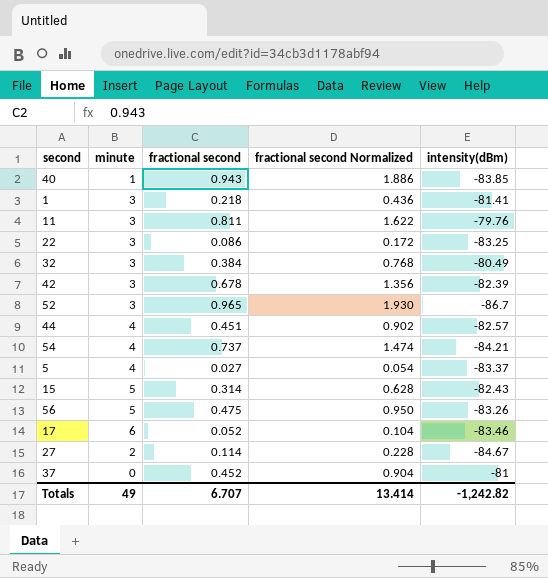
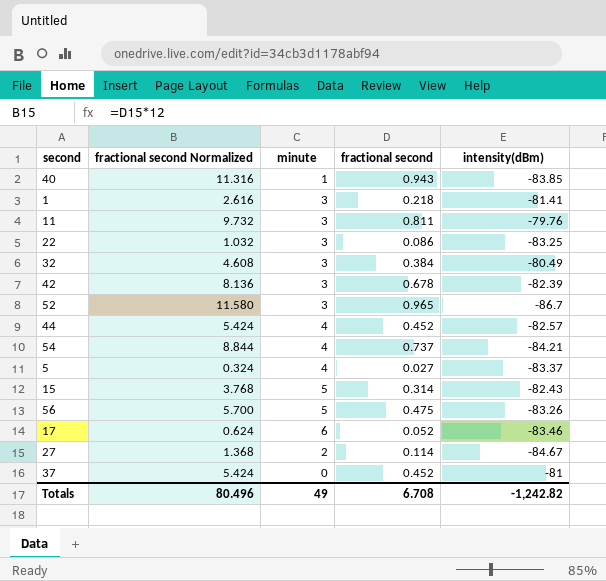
column fractional second Normalized | formula: [fractional second] * 2 -> [fractional second] * 12
column fractional second Normalized | position: 4 -> 2
44 | fractional second: 0.451 -> 0.452
Totals | fractional second Normalized: 13.414 -> 80.496
Totals | fractional second: 6.707 -> 6.708

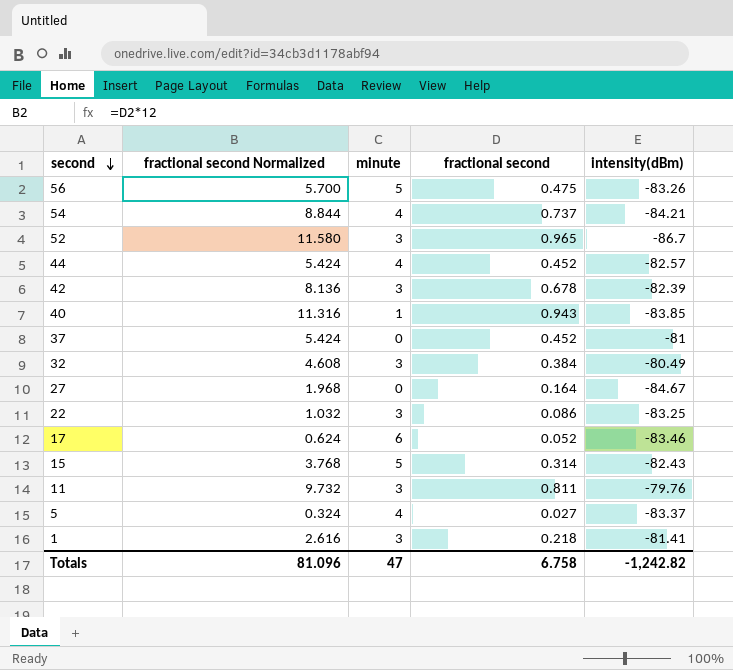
row order: none -> second descending
27 | fractional second Normalized: 1.368 -> 1.968
27 | minute: 2 -> 0
27 | fractional second: 0.114 -> 0.164
Totals | fractional second Normalized: 80.496 -> 81.096
Totals | minute: 49 -> 47
Totals | fractional second: 6.708 -> 6.758

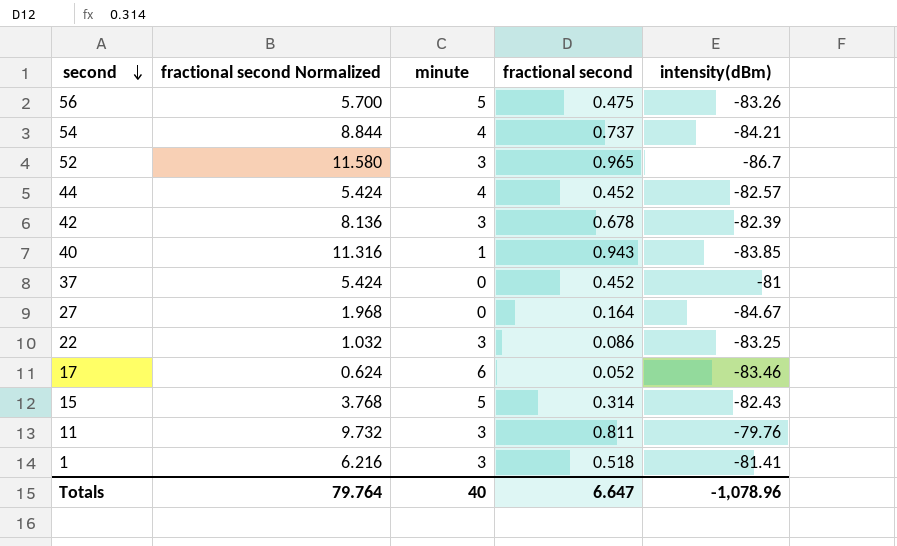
row 32: 4.608 | 3 | 0.384 | -80.49 -> none
row 5: 0.324 | 4 | 0.027 | -83.37 -> none
1 | fractional second Normalized: 2.616 -> 6.216
1 | fractional second: 0.218 -> 0.518
Totals | fractional second Normalized: 81.096 -> 79.764
Totals | minute: 47 -> 40
Totals | fractional second: 6.758 -> 6.647
Totals | intensity(dBm): -1,242.82 -> -1,078.96

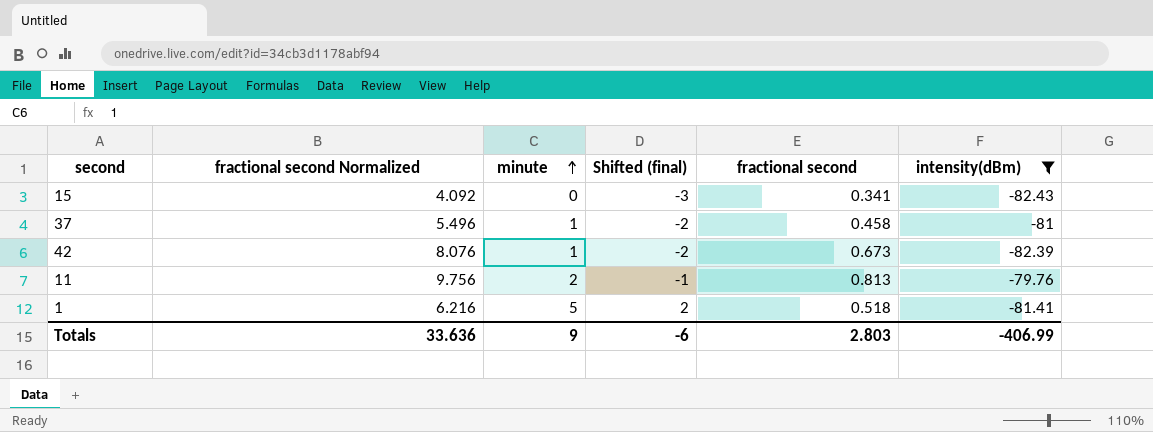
filter: none -> intensity(dBm) >= -82.43
row order: second descending -> minute ascending
column Shifted (final) | formula: none -> [minute] - 3
15 | fractional second Normalized: 3.768 -> 4.092
15 | minute: 5 -> 0
15 | fractional second: 0.314 -> 0.341
37 | fractional second Normalized: 5.424 -> 5.496
37 | minute: 0 -> 1
37 | fractional second: 0.452 -> 0.458
42 | fractional second Normalized: 8.136 -> 8.076
42 | minute: 3 -> 1
42 | fractional second: 0.678 -> 0.673
11 | fractional second Normalized: 9.732 -> 9.756
11 | minute: 3 -> 2
11 | fractional second: 0.811 -> 0.813
1 | minute: 3 -> 5
Totals | fractional second Normalized: 79.764 -> 33.636
Totals | minute: 40 -> 9
Totals | fractional second: 6.647 -> 2.803
Totals | intensity(dBm): -1,078.96 -> -406.99

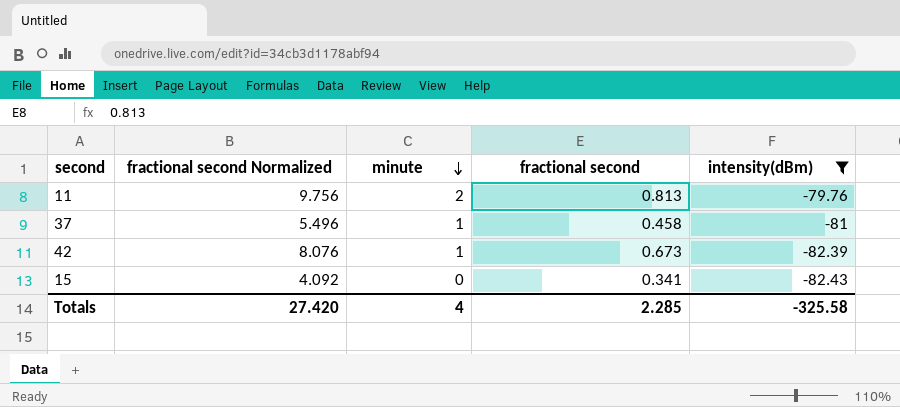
row order: minute ascending -> minute descending
column Shifted (final) | formula: [minute] - 3 -> none
row 1: 6.216 | 5 | 2 | 0.518 | -81.41 -> none
Totals | fractional second Normalized: 33.636 -> 27.420
Totals | minute: 9 -> 4
Totals | fractional second: 2.803 -> 2.285
Totals | intensity(dBm): -406.99 -> -325.58

